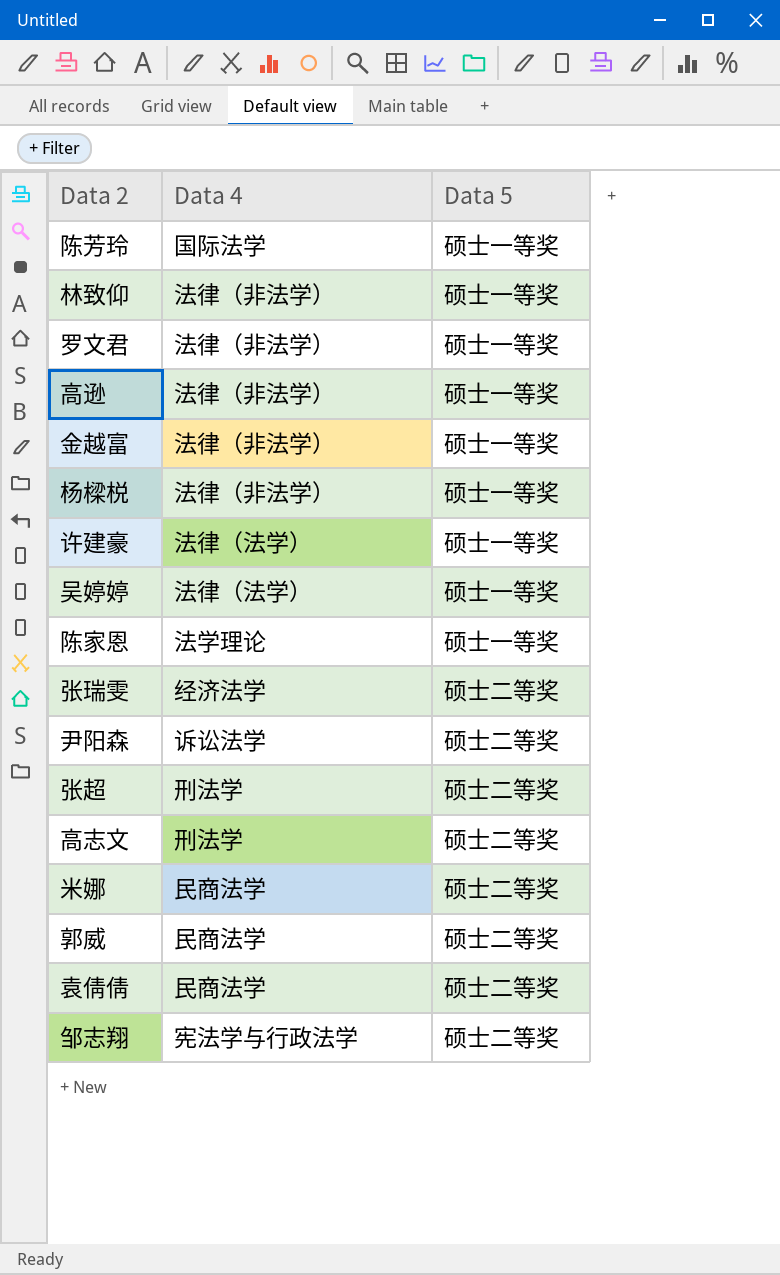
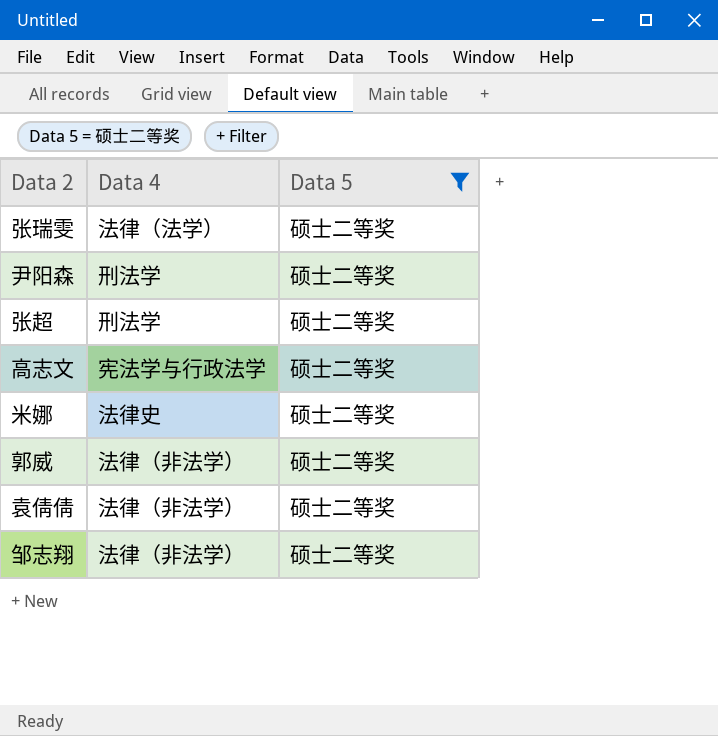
filter: none -> Data 5 = 硕士二等奖
张瑞雯 | Data 4: 经济法学 -> 法律（法学）
尹阳森 | Data 4: 诉讼法学 -> 刑法学
高志文 | Data 4: 刑法学 -> 宪法学与行政法学
米娜 | Data 4: 民商法学 -> 法律史
郭威 | Data 4: 民商法学 -> 法律（非法学）
袁倩倩 | Data 4: 民商法学 -> 法律（非法学）
邹志翔 | Data 4: 宪法学与行政法学 -> 法律（非法学）

